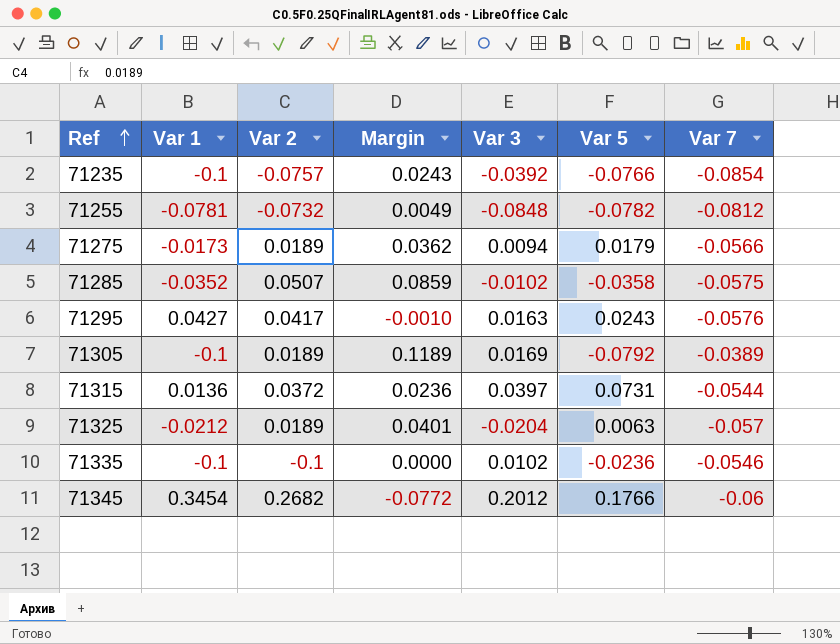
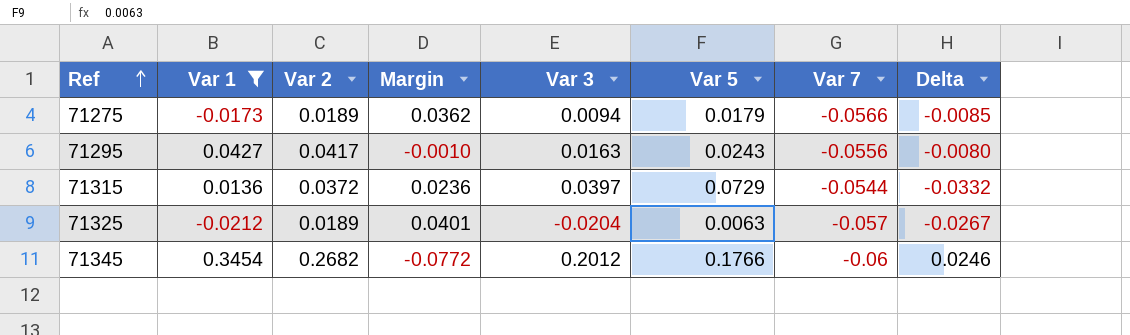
filter: none -> Var 1 >= -0.0212
column Delta | formula: none -> [Var 3] - [Var 5]
71295 | Var 7: -0.0576 -> -0.0556
71315 | Var 5: 0.0731 -> 0.0729

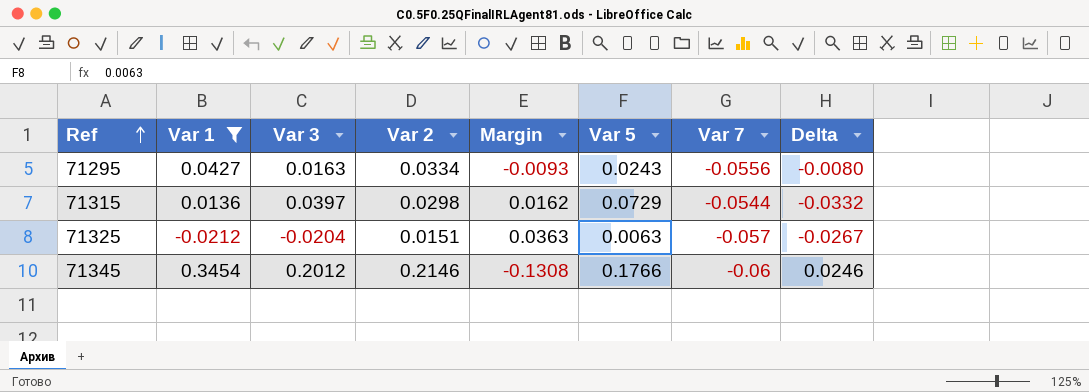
column Var 3 | position: 5 -> 3
row 71275: -0.0173 | 0.0189 | 0.0362 | 0.0094 | 0.0179 | -0.0566 | -0.0085 -> none
71295 | Var 2: 0.0417 -> 0.0334
71295 | Margin: -0.0010 -> -0.0093
71315 | Var 2: 0.0372 -> 0.0298
71315 | Margin: 0.0236 -> 0.0162
71325 | Var 2: 0.0189 -> 0.0151
71325 | Margin: 0.0401 -> 0.0363
71345 | Var 2: 0.2682 -> 0.2146
71345 | Margin: -0.0772 -> -0.1308

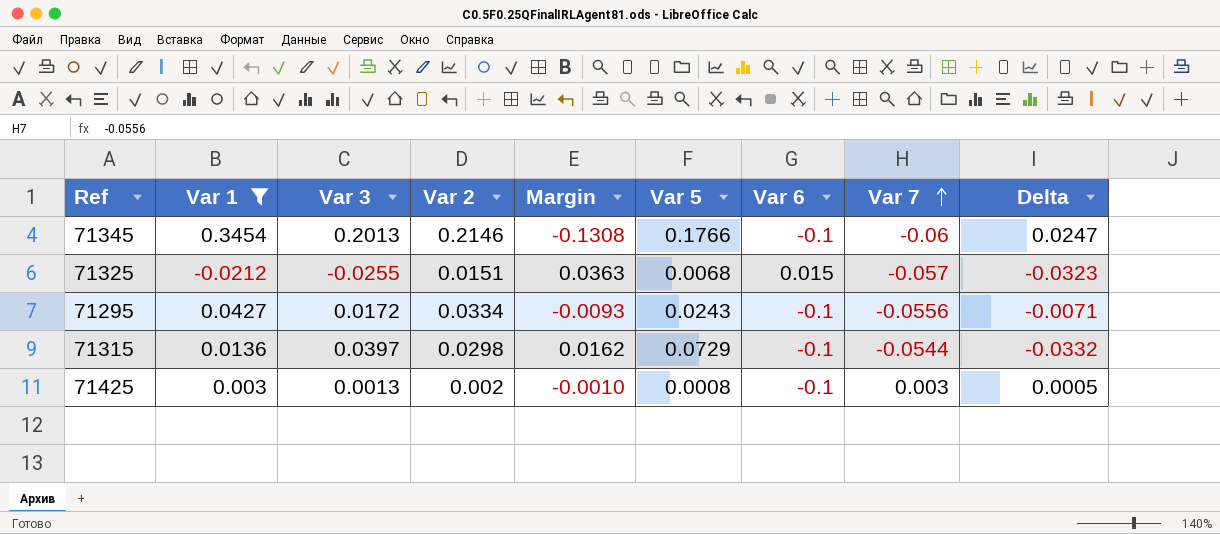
row order: Ref ascending -> Var 7 ascending
column Var 6 | position: none -> 7
71345 | Var 3: 0.2012 -> 0.2013
71345 | Delta: 0.0246 -> 0.0247
71325 | Var 3: -0.0204 -> -0.0255
71325 | Var 5: 0.0063 -> 0.0068
71325 | Delta: -0.0267 -> -0.0323
71295 | Var 3: 0.0163 -> 0.0172
71295 | Delta: -0.0080 -> -0.0071
row 71425: none -> 0.003 | 0.0013 | 0.002 | -0.0010 | 0.0008 | -0.1 | 0.003 | 0.0005

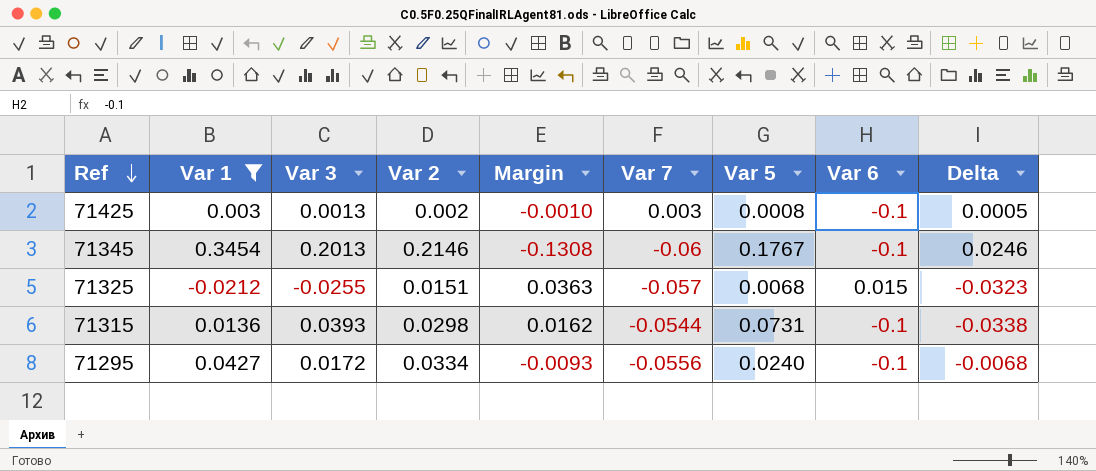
row order: Var 7 ascending -> Ref descending
column Var 7 | position: 8 -> 6
71345 | Var 5: 0.1766 -> 0.1767
71345 | Delta: 0.0247 -> 0.0246
71315 | Var 3: 0.0397 -> 0.0393
71315 | Var 5: 0.0729 -> 0.0731
71315 | Delta: -0.0332 -> -0.0338
71295 | Var 5: 0.0243 -> 0.0240
71295 | Delta: -0.0071 -> -0.0068

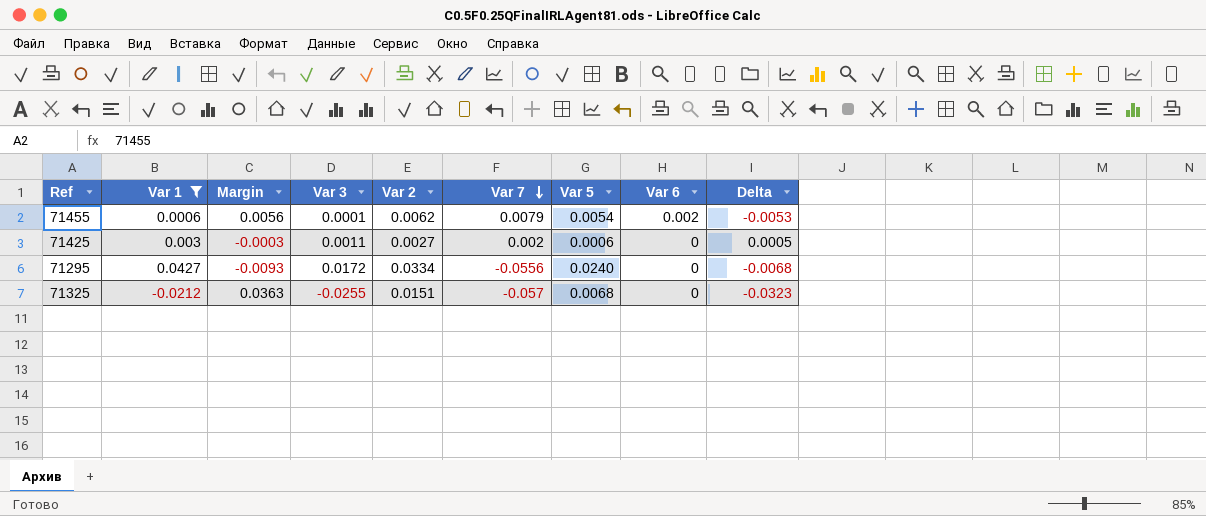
row order: Ref descending -> Var 7 descending
column Margin | position: 5 -> 3
row 71345: 0.3454 | 0.2013 | 0.2146 | -0.1308 | -0.06 | 0.1767 | -0.1 | 0.0246 -> none
row 71315: 0.0136 | 0.0393 | 0.0298 | 0.0162 | -0.0544 | 0.0731 | -0.1 | -0.0338 -> none
row 71455: none -> 0.0006 | 0.0056 | 0.0001 | 0.0062 | 0.0079 | 0.0054 | 0.002 | -0.0053
71425 | Margin: -0.0010 -> -0.0003
71425 | Var 3: 0.0013 -> 0.0011
71425 | Var 2: 0.002 -> 0.0027
71425 | Var 7: 0.003 -> 0.002
71425 | Var 5: 0.0008 -> 0.0006
71425 | Var 6: -0.1 -> 0
71295 | Var 6: -0.1 -> 0
71325 | Var 6: 0.015 -> 0

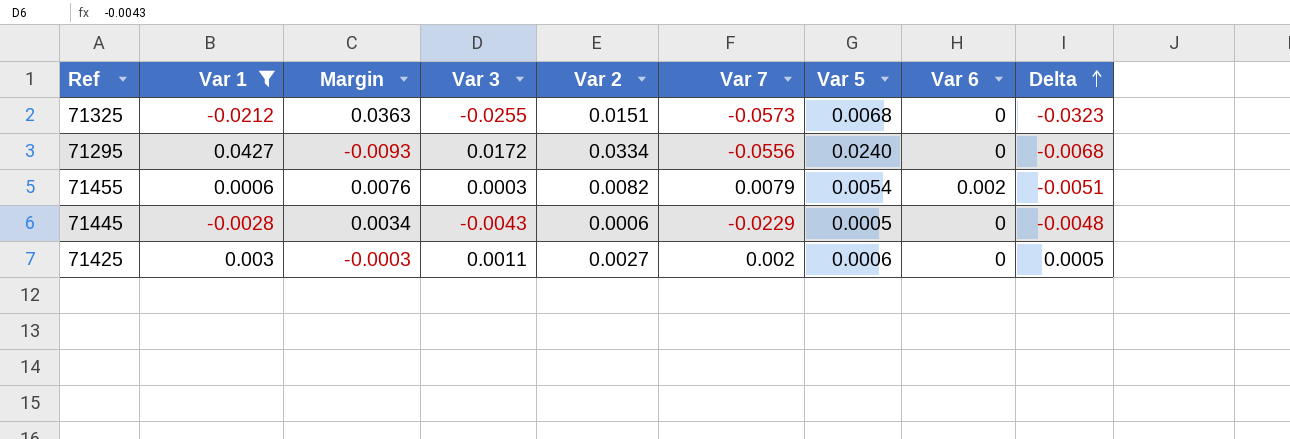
row order: Var 7 descending -> Delta ascending
71325 | Var 7: -0.057 -> -0.0573
71455 | Margin: 0.0056 -> 0.0076
71455 | Var 3: 0.0001 -> 0.0003
71455 | Var 2: 0.0062 -> 0.0082
71455 | Delta: -0.0053 -> -0.0051
row 71445: none -> -0.0028 | 0.0034 | -0.0043 | 0.0006 | -0.0229 | 0.0005 | 0 | -0.0048

